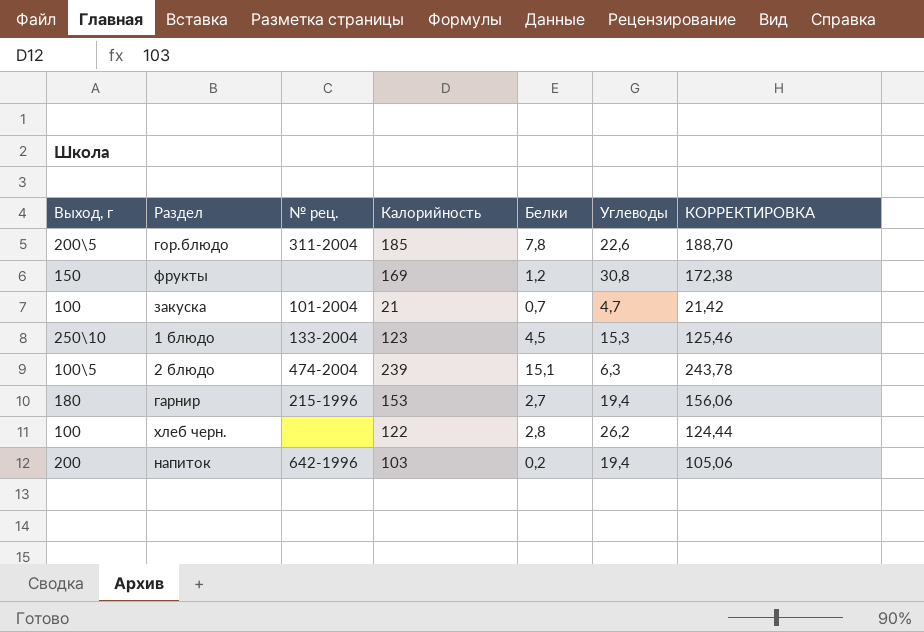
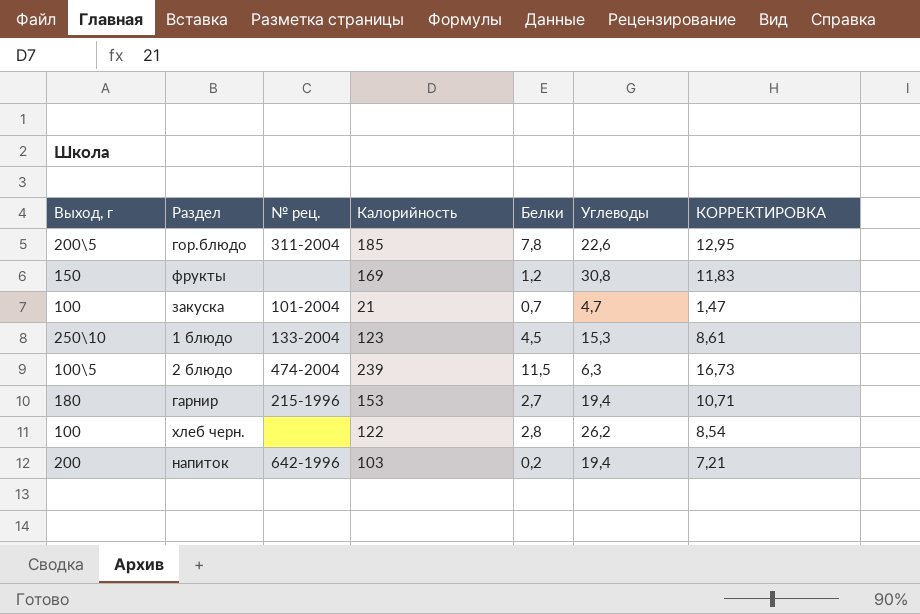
column КОРРЕКТИРОВКА | formula: [Калорийность] * 1,02 -> [Калорийность] * 0,07
2 блюдо | Белки: 15,1 -> 11,5

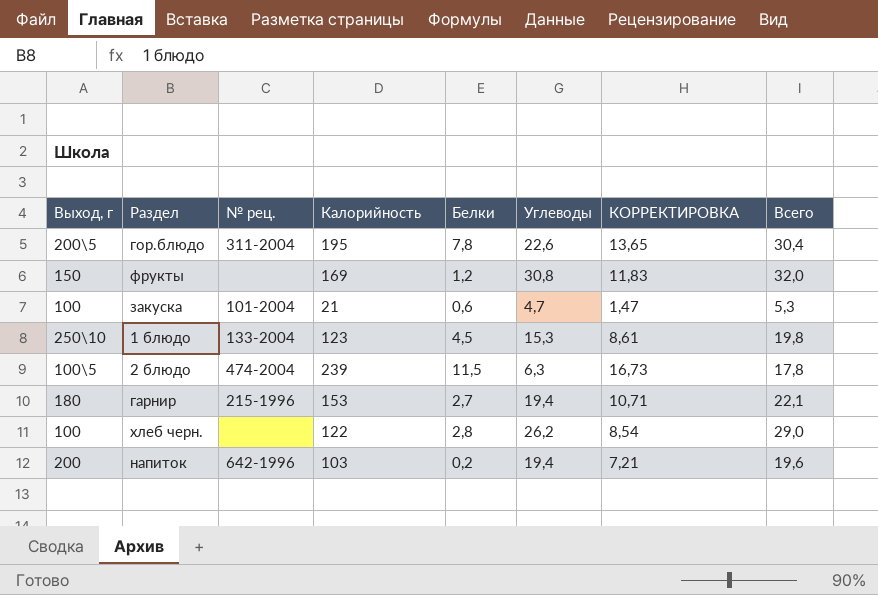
column Всего | formula: none -> [Белки] + [Углеводы]
гор.блюдо | Калорийность: 185 -> 195
гор.блюдо | КОРРЕКТИРОВКА: 12,95 -> 13,65
закуска | Белки: 0,7 -> 0,6

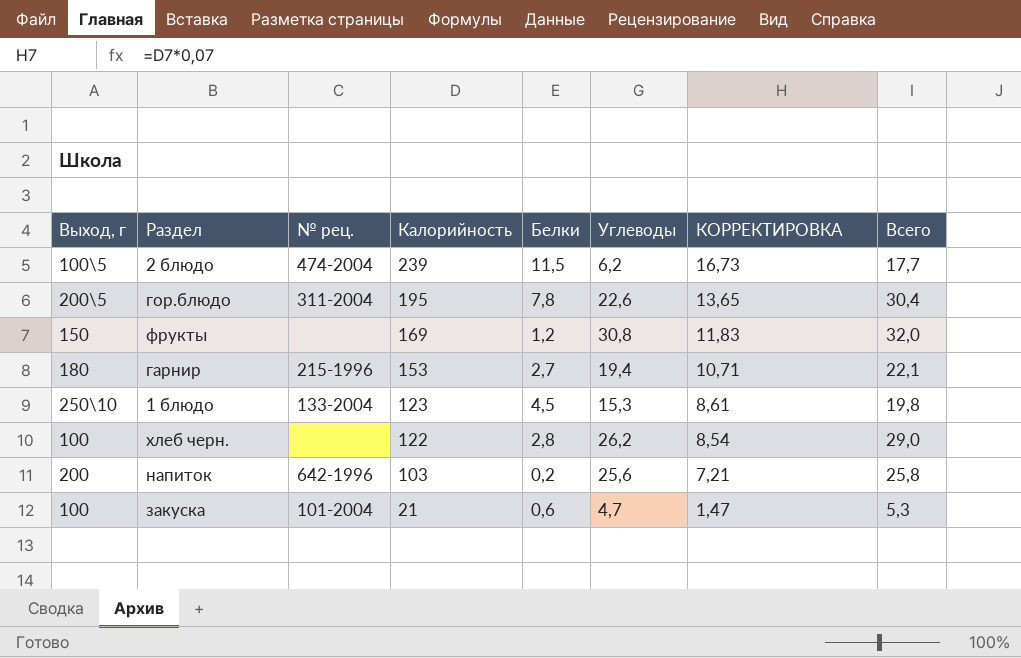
row order: none -> Калорийность descending
2 блюдо | Углеводы: 6,3 -> 6,2
2 блюдо | Всего: 17,8 -> 17,7
напиток | Углеводы: 19,4 -> 25,6
напиток | Всего: 19,6 -> 25,8

